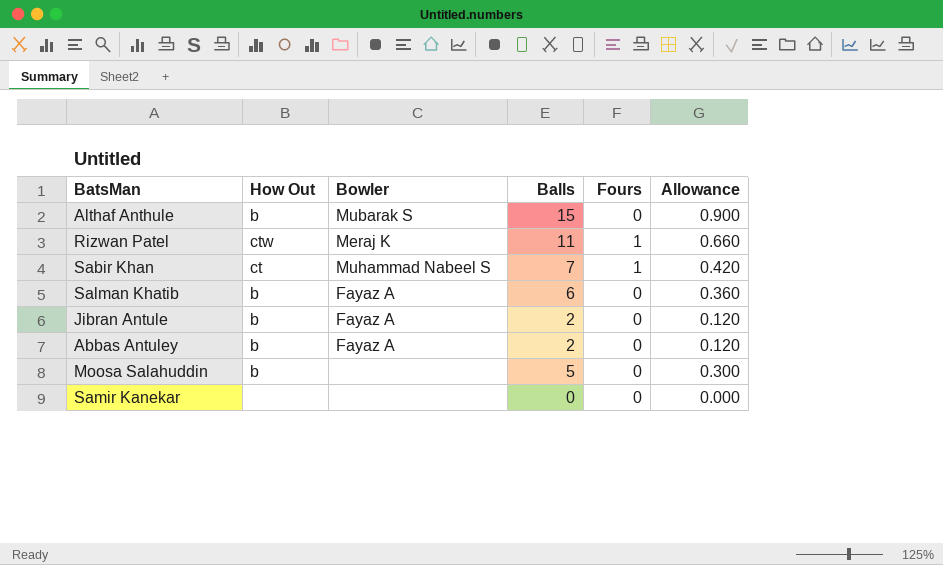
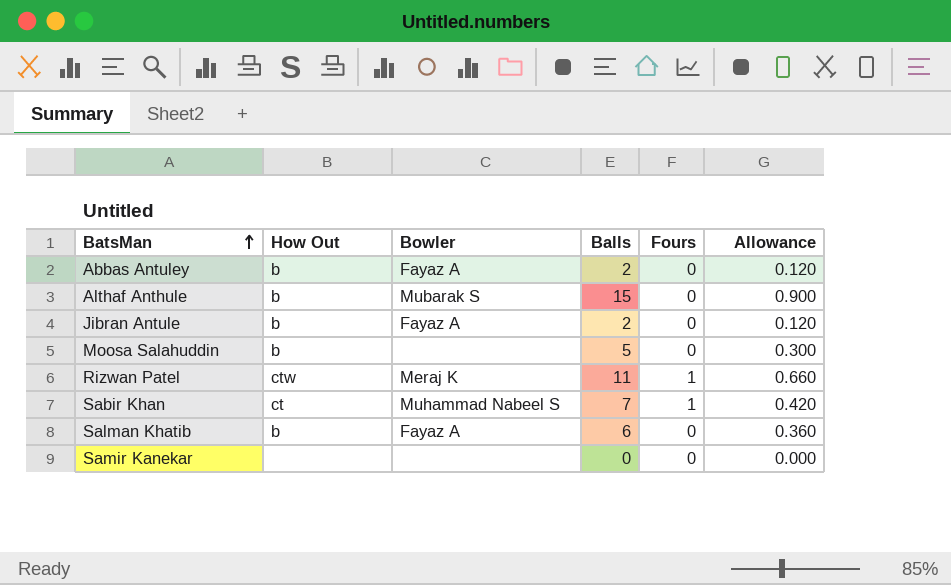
row order: none -> BatsMan ascending

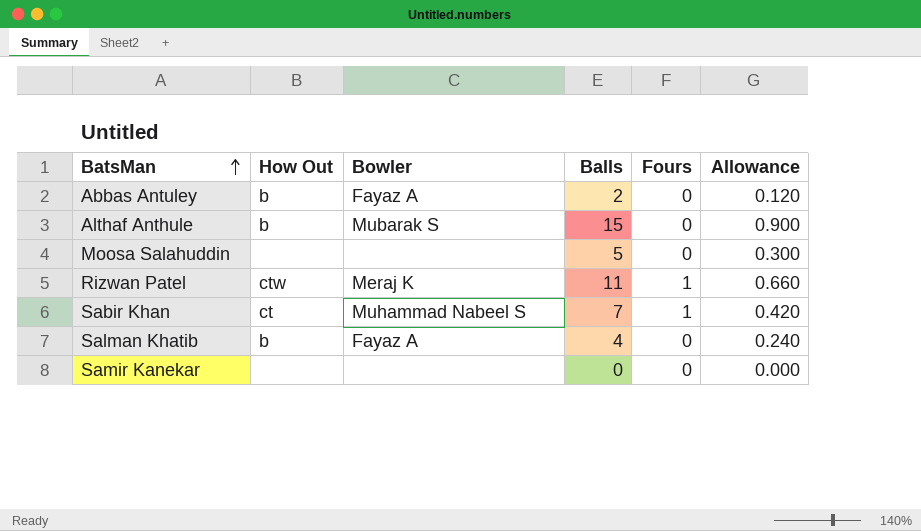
row Jibran Antule: b | Fayaz A | 2 | 0 | 0.120 -> none
Moosa Salahuddin | How Out: b -> none
Salman Khatib | Balls: 6 -> 4
Salman Khatib | Allowance: 0.360 -> 0.240

